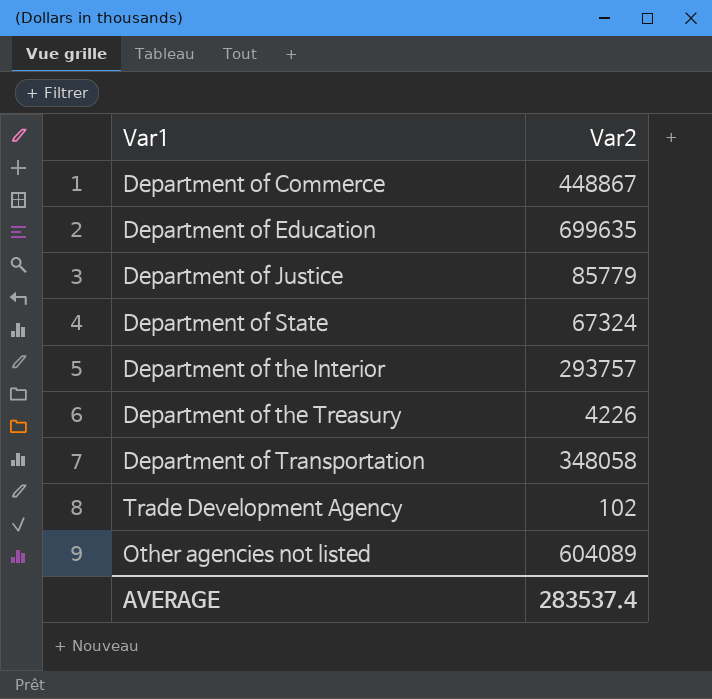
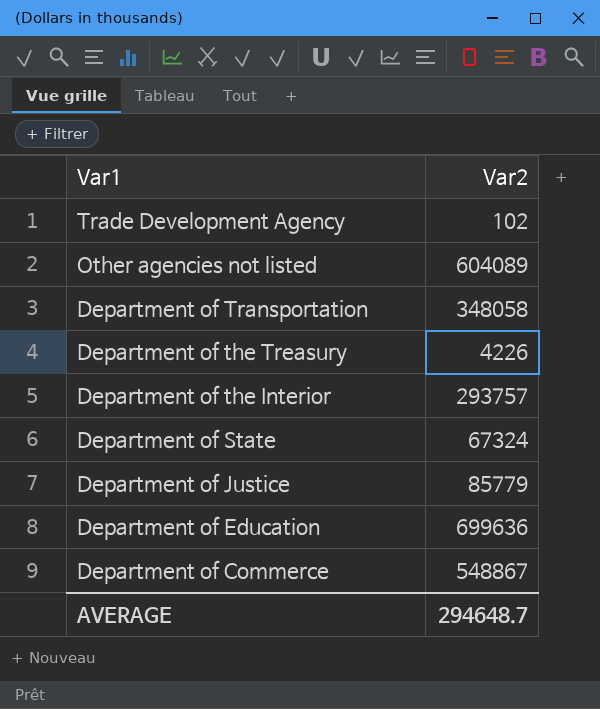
row order: none -> Var1 descending
Department of Education | Var2: 699635 -> 699636
Department of Commerce | Var2: 448867 -> 548867
AVERAGE | Var2: 283537.4 -> 294648.7

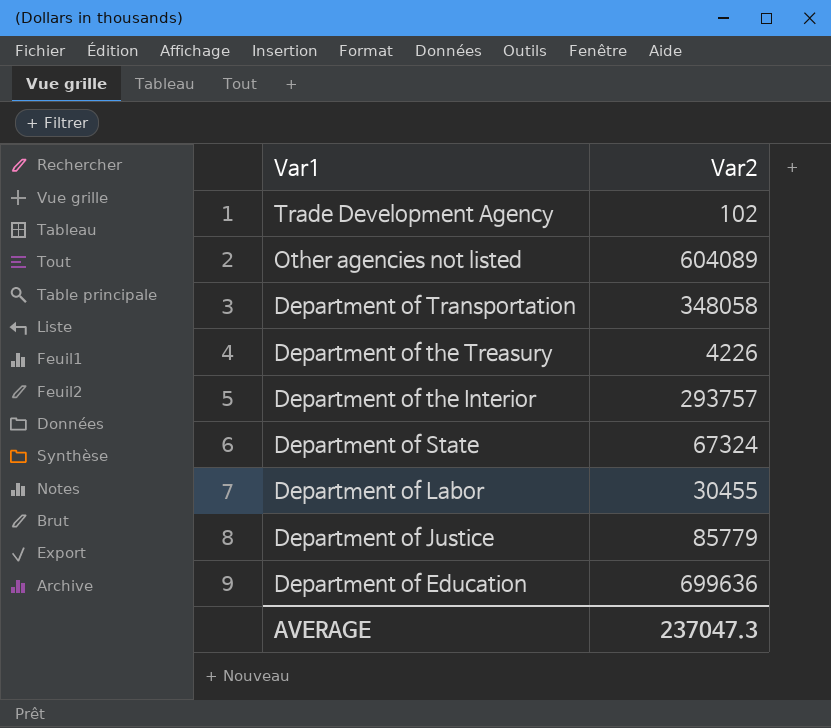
row Department of Commerce: 548867 -> none
row Department of Labor: none -> 30455
AVERAGE | Var2: 294648.7 -> 237047.3

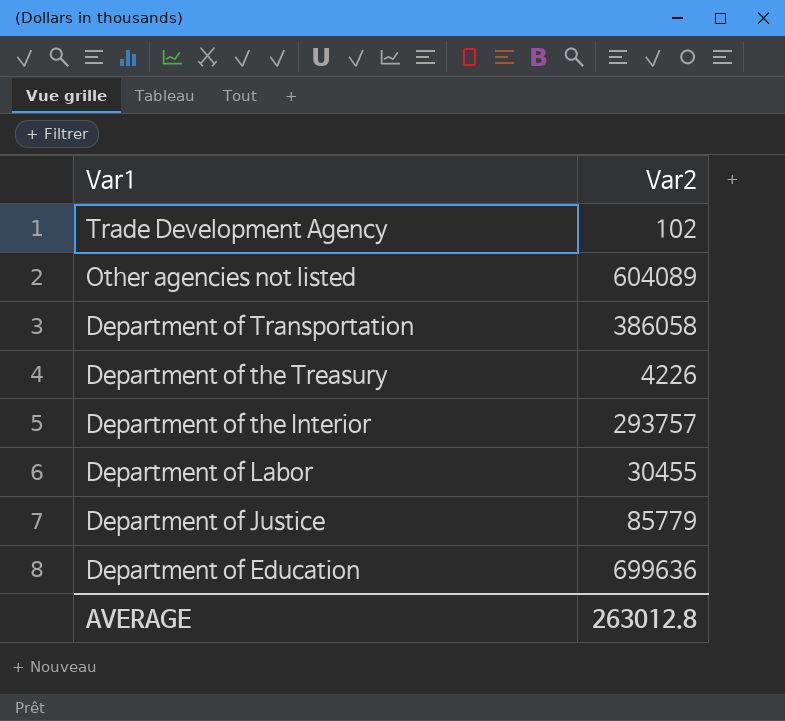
row Department of State: 67324 -> none
Department of Transportation | Var2: 348058 -> 386058
AVERAGE | Var2: 237047.3 -> 263012.8

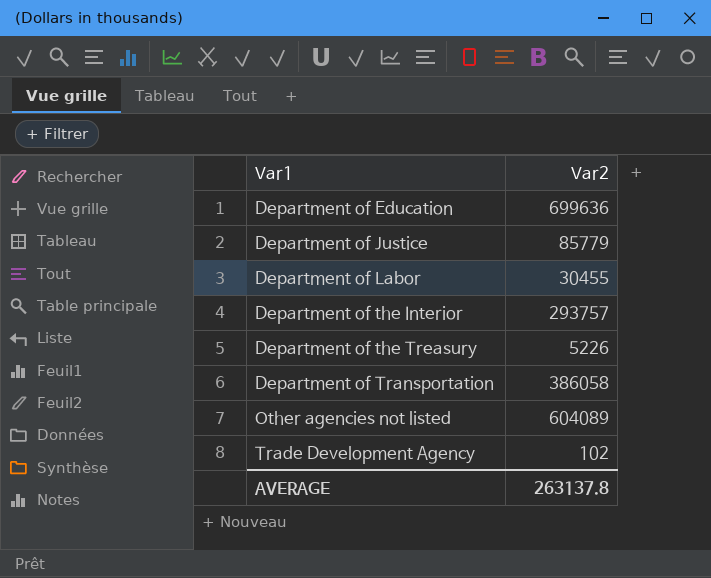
row order: Var1 descending -> Var1 ascending
Department of the Treasury | Var2: 4226 -> 5226
AVERAGE | Var2: 263012.8 -> 263137.8

